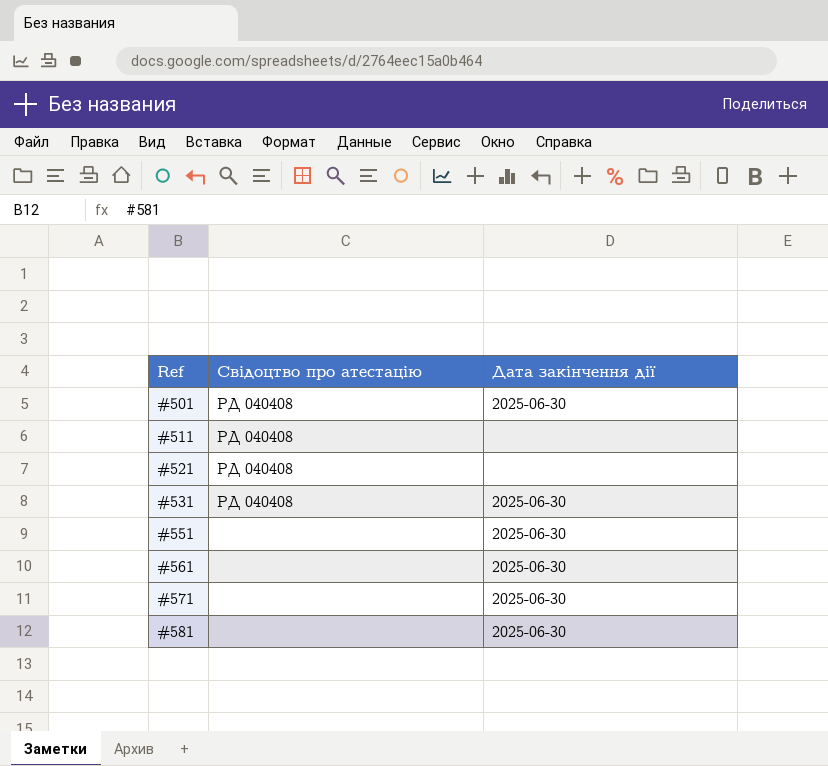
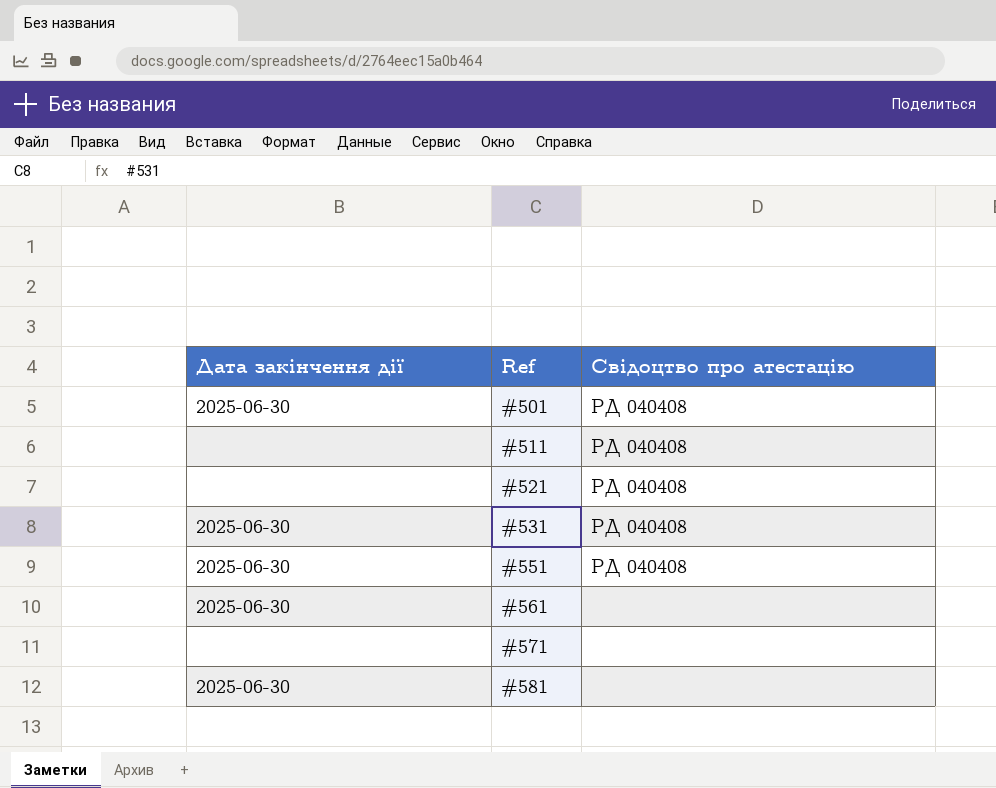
column Дата закінчення дії | position: 3 -> 1
#551 | Свідоцтво про атестацію: none -> PД 040408
#571 | Дата закінчення дії: 2025-06-30 -> none

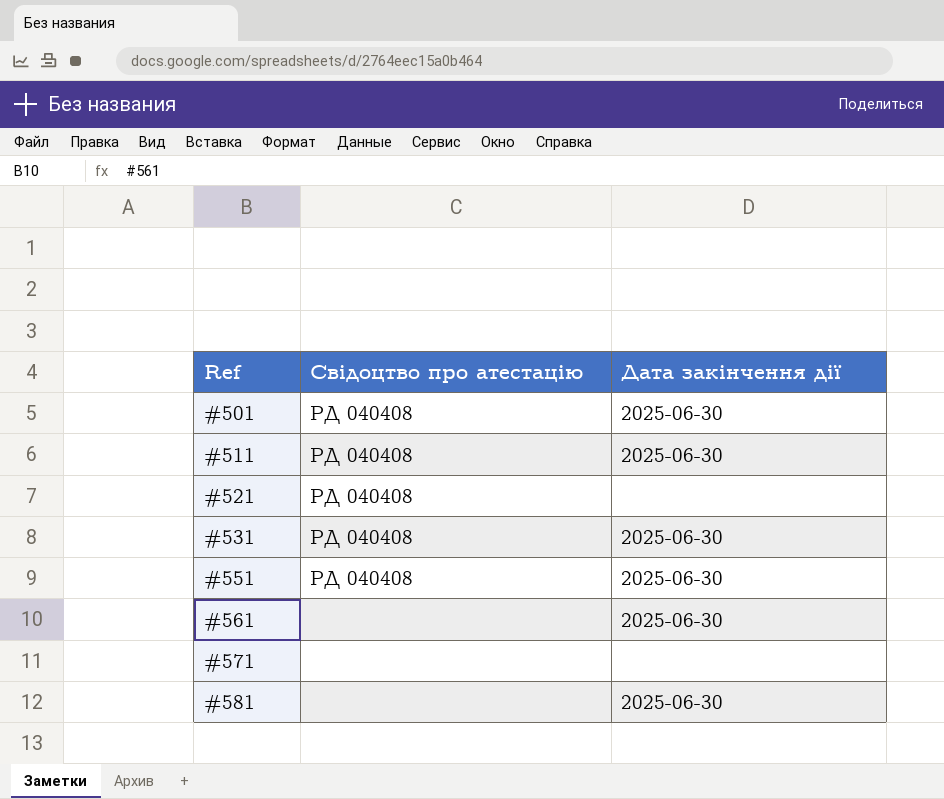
column Дата закінчення дії | position: 1 -> 3
#511 | Дата закінчення дії: none -> 2025-06-30

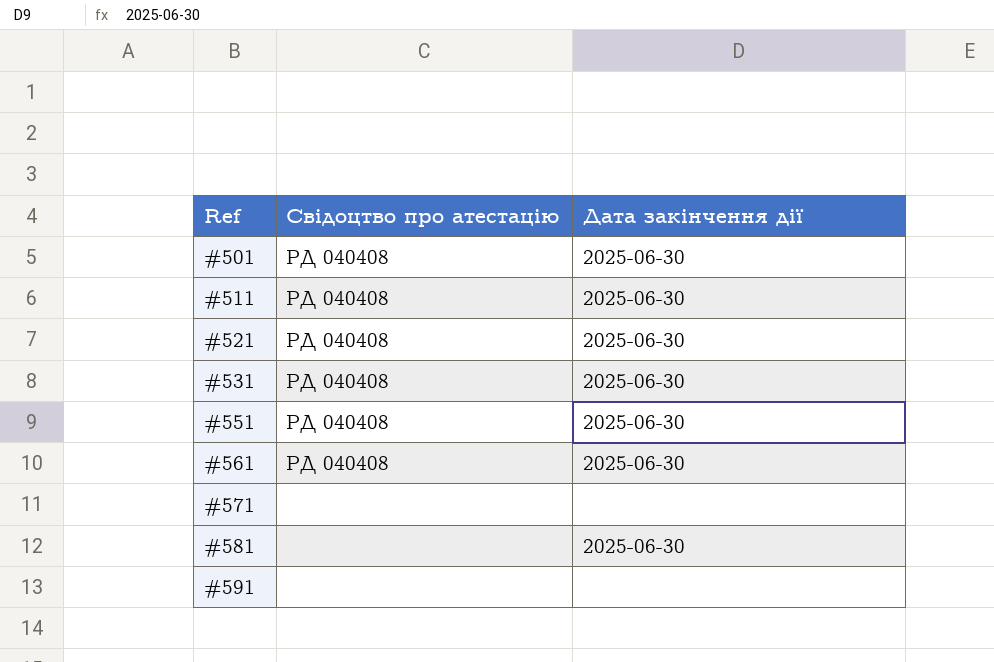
#521 | Дата закінчення дії: none -> 2025-06-30
#561 | Свідоцтво про атестацію: none -> PД 040408
row #591: none -> none | none

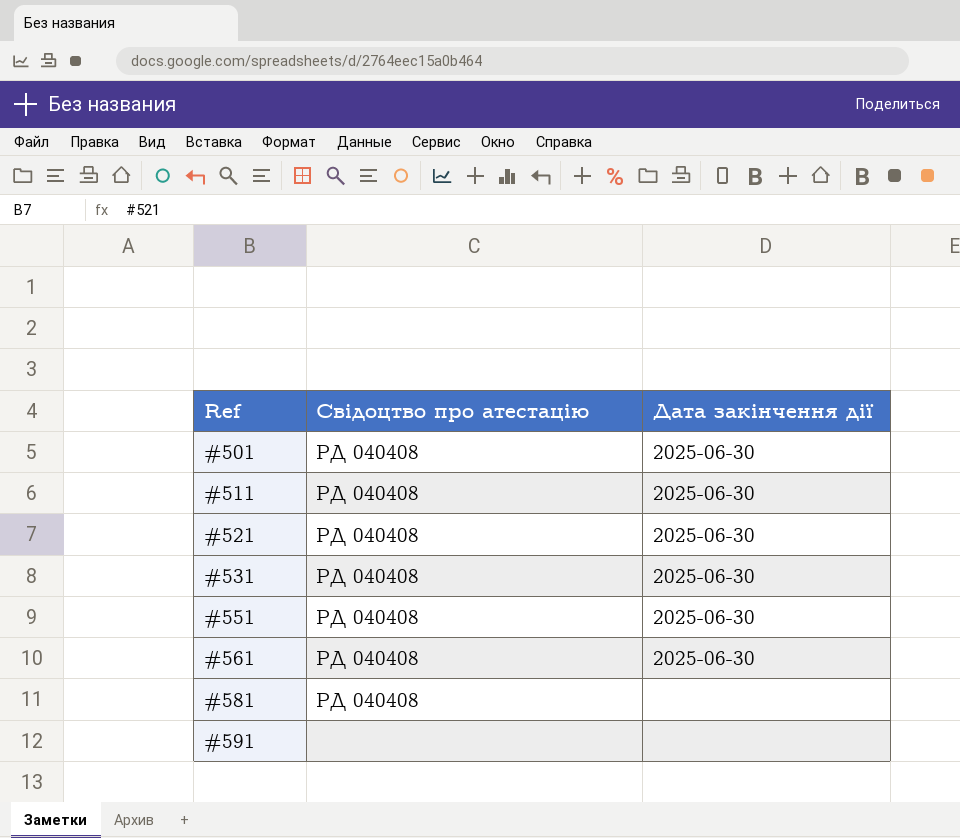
row #571: none | none -> none
#581 | Свідоцтво про атестацію: none -> PД 040408
#581 | Дата закінчення дії: 2025-06-30 -> none

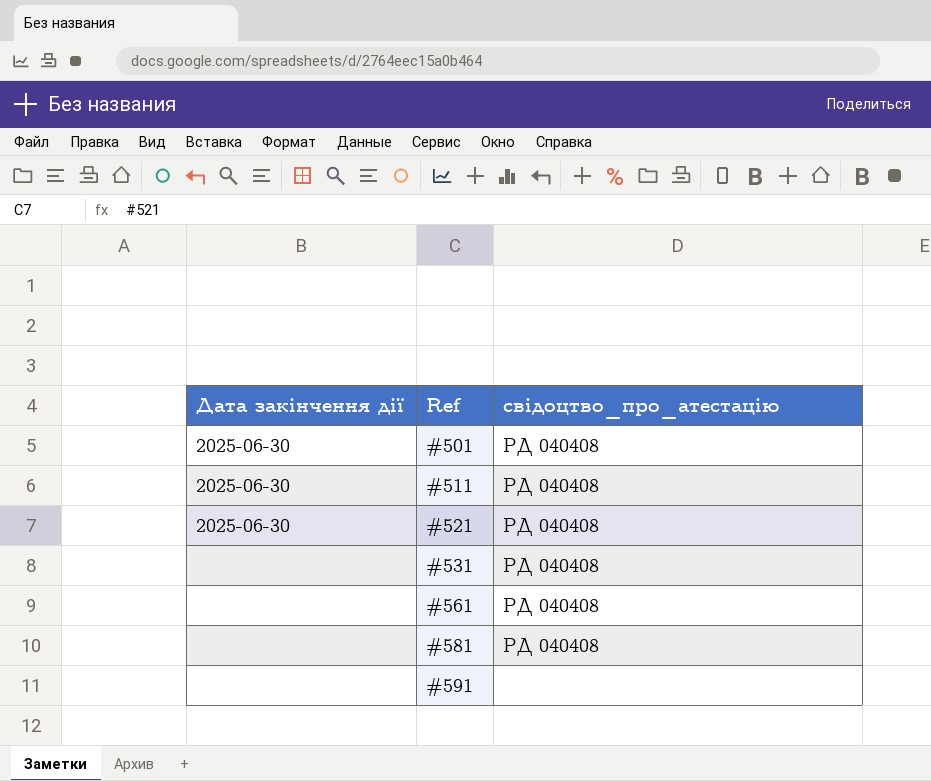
column Дата закінчення дії | position: 3 -> 1
column name: Свідоцтво про атестацію -> свідоцтво_про_атестацію
row #551: PД 040408 | 2025-06-30 -> none
#531 | Дата закінчення дії: 2025-06-30 -> none
#561 | Дата закінчення дії: 2025-06-30 -> none

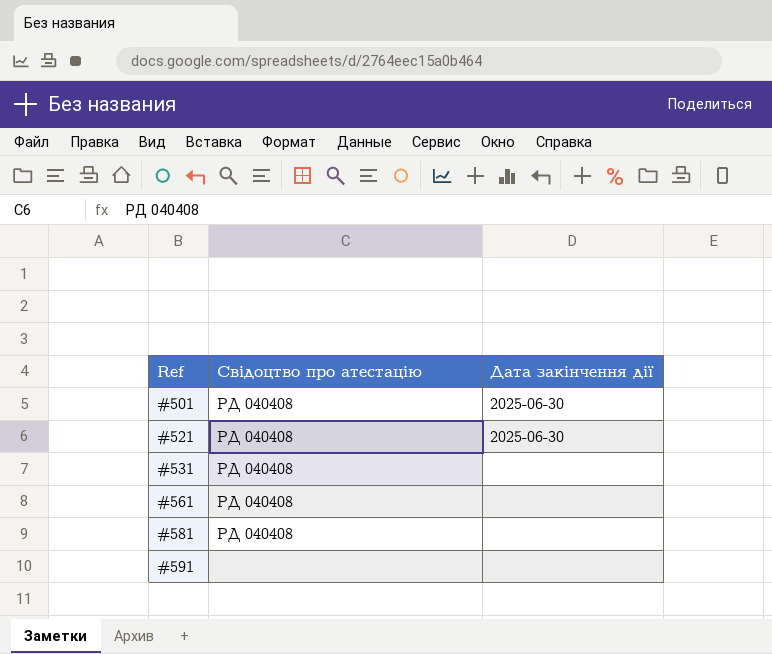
column name: свідоцтво_про_атестацію -> Свідоцтво про атестацію
column Дата закінчення дії | position: 1 -> 3
row #511: 2025-06-30 | PД 040408 -> none

